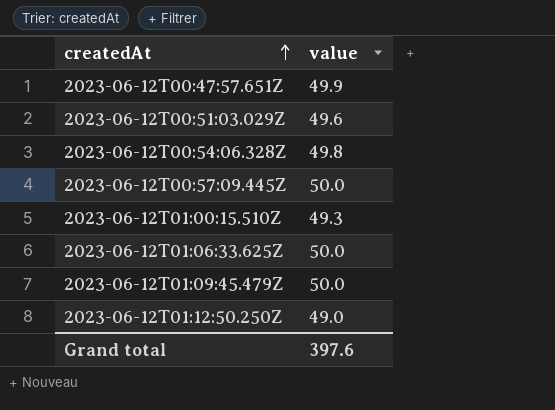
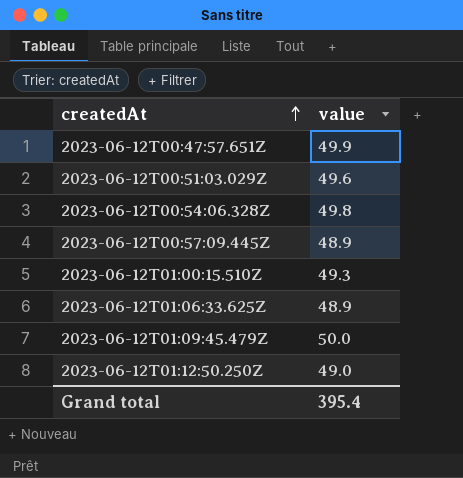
2023-06-12T00:57:09.445Z | value: 50.0 -> 48.9
2023-06-12T01:06:33.625Z | value: 50.0 -> 48.9
Grand total | value: 397.6 -> 395.4

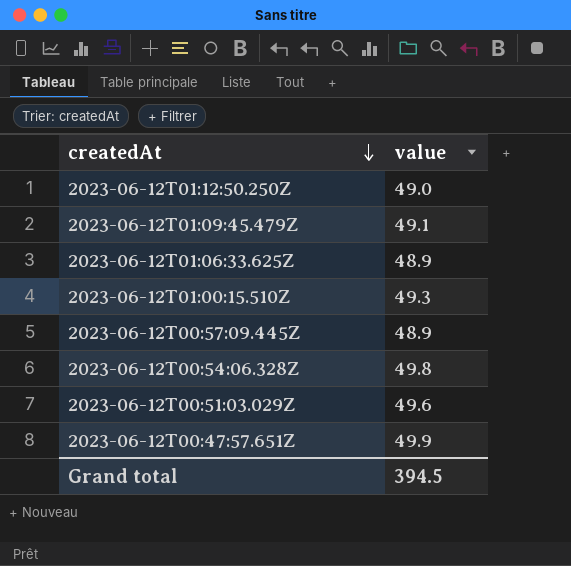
row order: createdAt ascending -> createdAt descending
2023-06-12T01:09:45.479Z | value: 50.0 -> 49.1
Grand total | value: 395.4 -> 394.5

